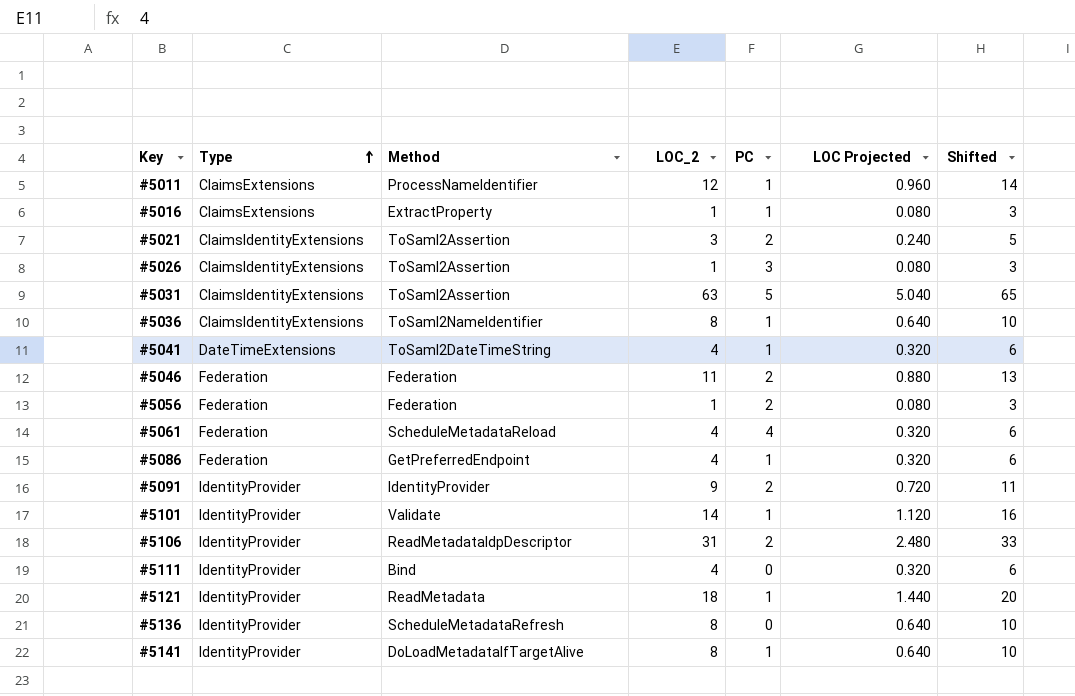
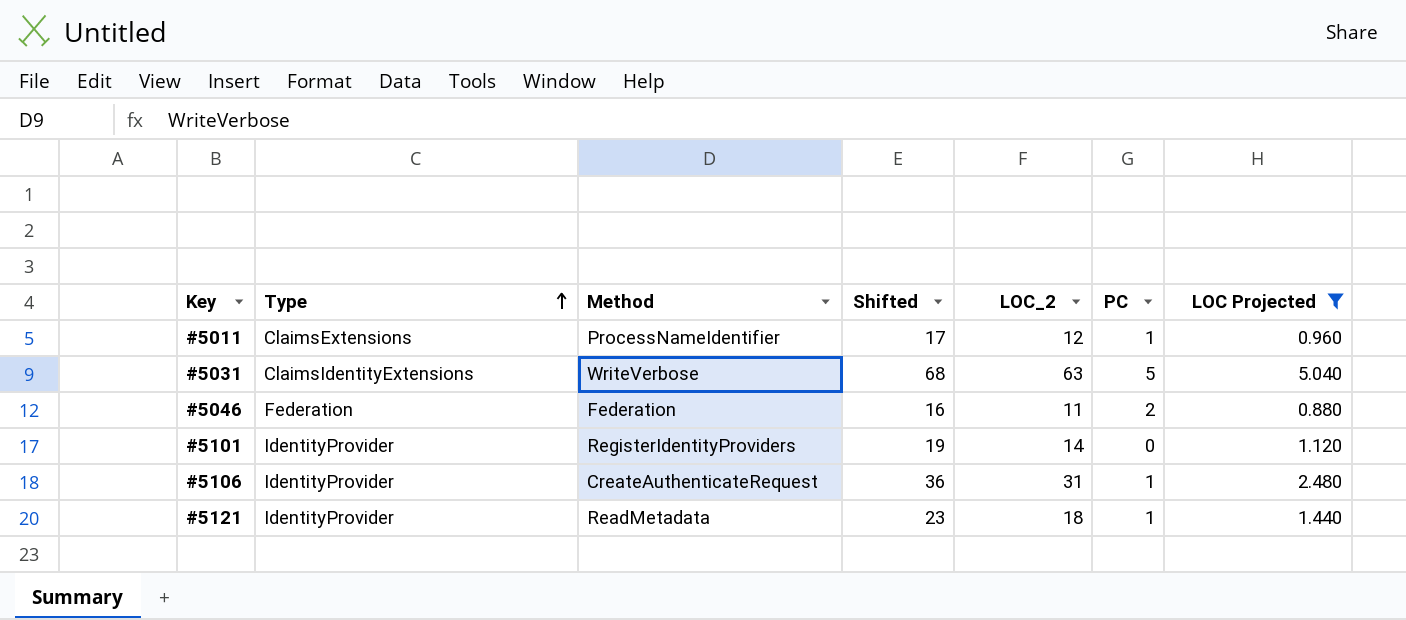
filter: none -> LOC Projected >= 0.880
column Shifted | formula: [LOC_2] + 2 -> [LOC_2] + 5
column Shifted | position: 7 -> 4
#5031 | Method: ToSaml2Assertion -> WriteVerbose
#5101 | Method: Validate -> RegisterIdentityProviders
#5101 | PC: 1 -> 0
#5106 | Method: ReadMetadataIdpDescriptor -> CreateAuthenticateRequest
#5106 | PC: 2 -> 1

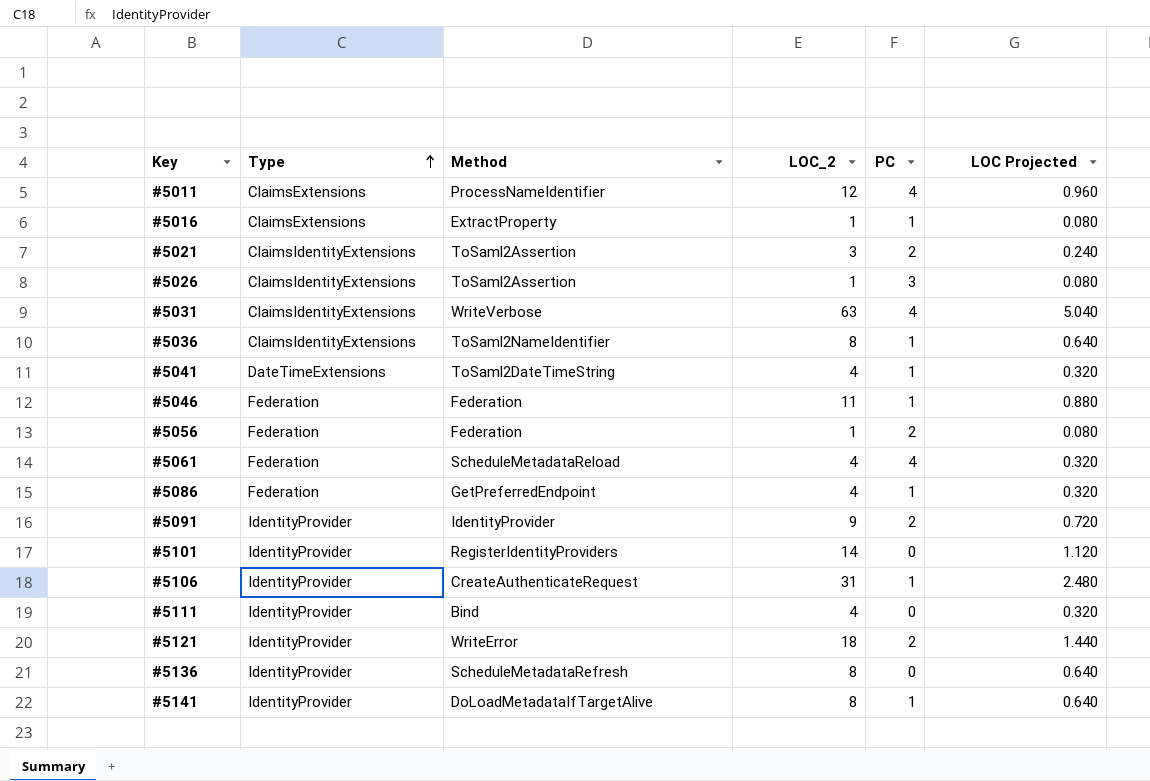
filter: LOC Projected >= 0.880 -> none
column Shifted | formula: [LOC_2] + 5 -> none
#5011 | PC: 1 -> 4
#5031 | PC: 5 -> 4
#5046 | PC: 2 -> 1
#5121 | Method: ReadMetadata -> WriteError
#5121 | PC: 1 -> 2

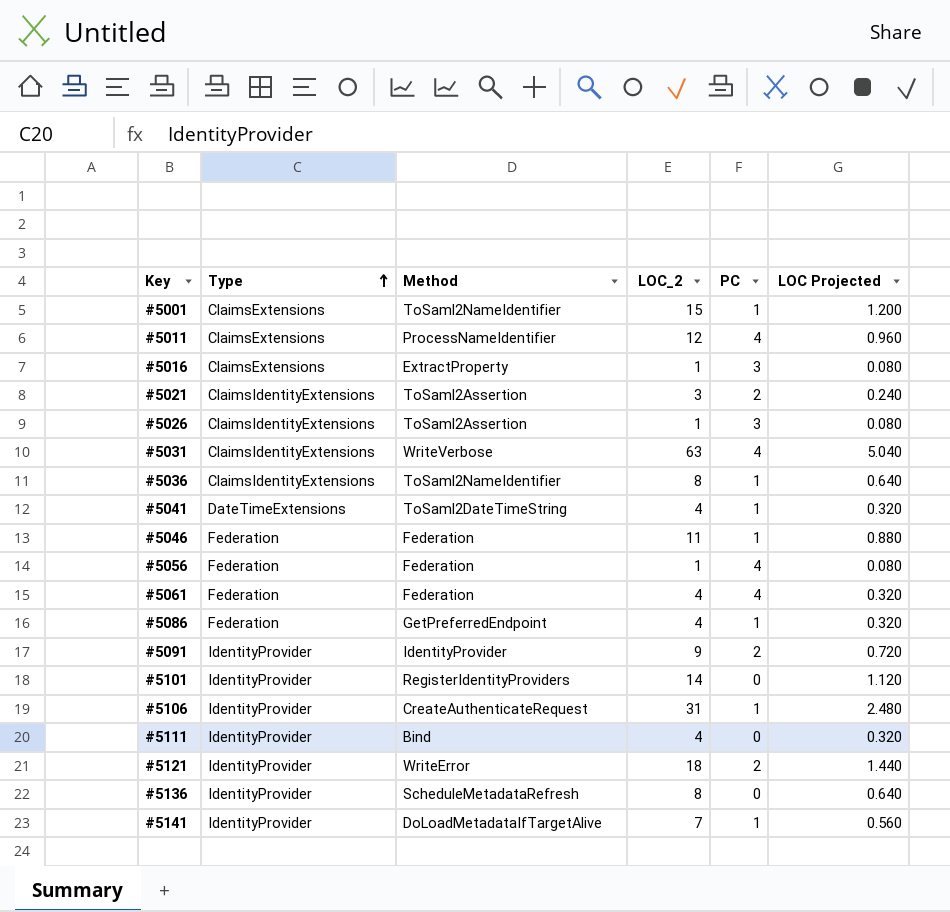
row #5001: none -> ClaimsExtensions | ToSaml2NameIdentifier | 15 | 1 | 1.200
#5016 | PC: 1 -> 3
#5056 | PC: 2 -> 4
#5061 | Method: ScheduleMetadataReload -> Federation
#5141 | LOC_2: 8 -> 7
#5141 | LOC Projected: 0.640 -> 0.560

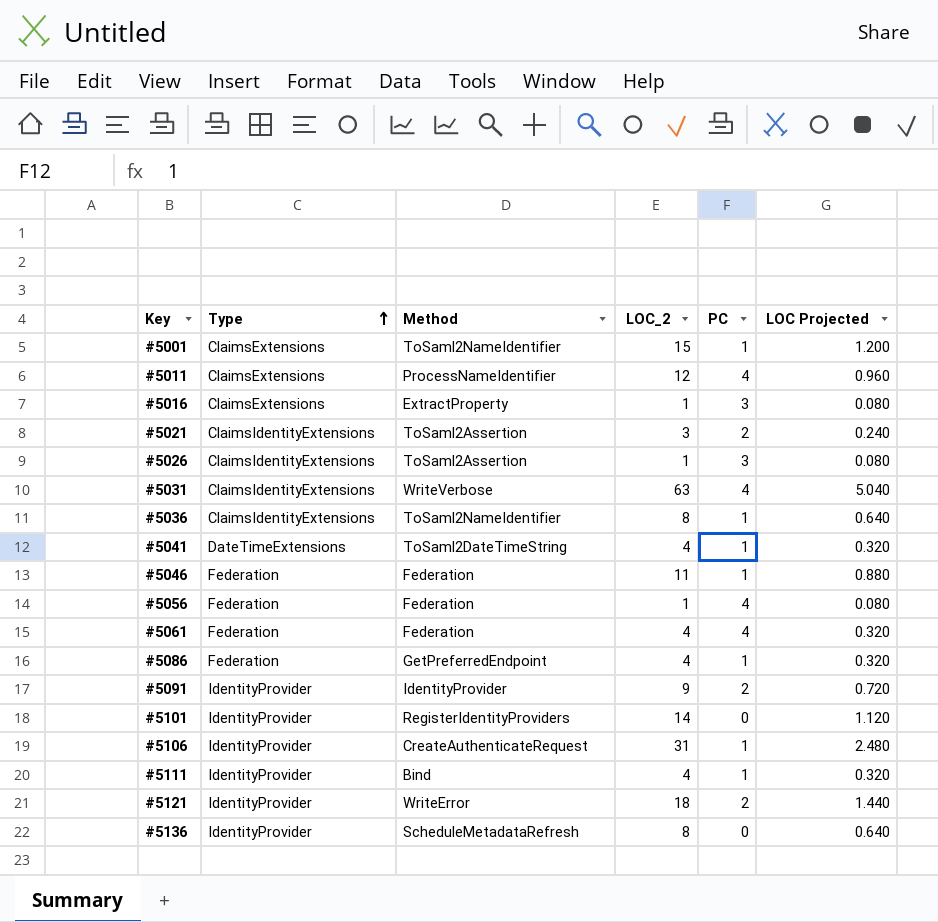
row #5141: IdentityProvider | DoLoadMetadataIfTargetAlive | 7 | 1 | 0.560 -> none
#5111 | PC: 0 -> 1

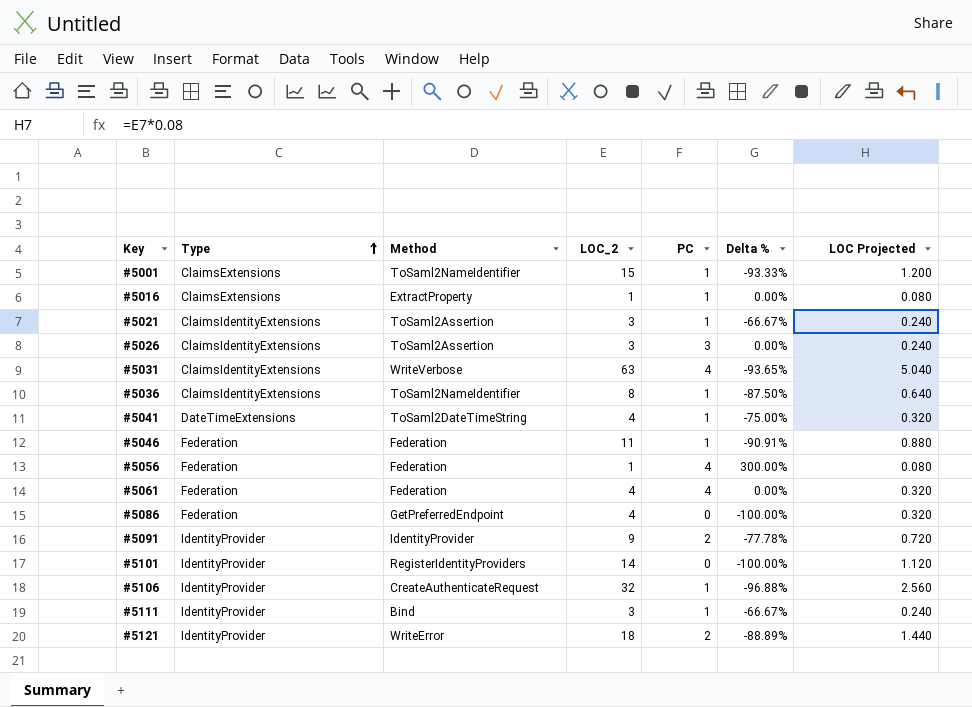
column Delta % | formula: none -> ([PC] - [LOC_2]) / [LOC_2]
row #5011: ClaimsExtensions | ProcessNameIdentifier | 12 | 4 | 0.960 -> none
row #5136: IdentityProvider | ScheduleMetadataRefresh | 8 | 0 | 0.640 -> none
#5016 | PC: 3 -> 1
#5021 | PC: 2 -> 1
#5026 | LOC_2: 1 -> 3
#5026 | LOC Projected: 0.080 -> 0.240
#5086 | PC: 1 -> 0
#5106 | LOC_2: 31 -> 32
#5106 | LOC Projected: 2.480 -> 2.560
#5111 | LOC_2: 4 -> 3
#5111 | LOC Projected: 0.320 -> 0.240

